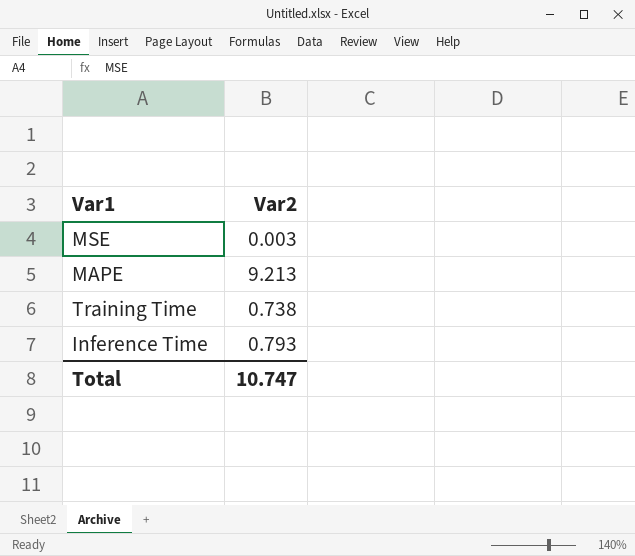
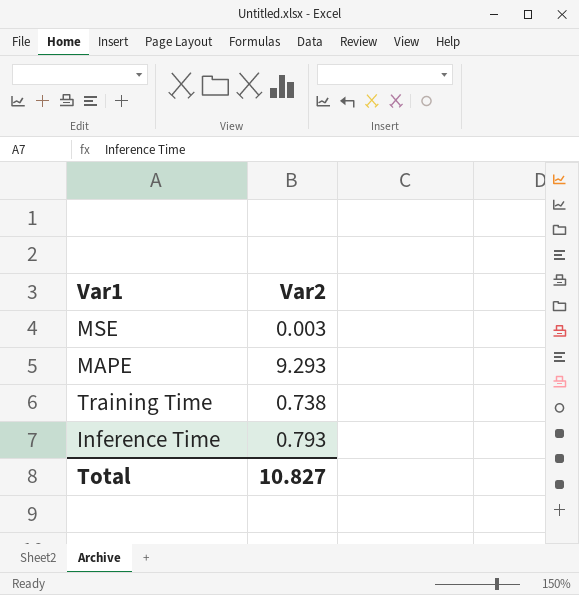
MAPE | Var2: 9.213 -> 9.293
Total | Var2: 10.747 -> 10.827

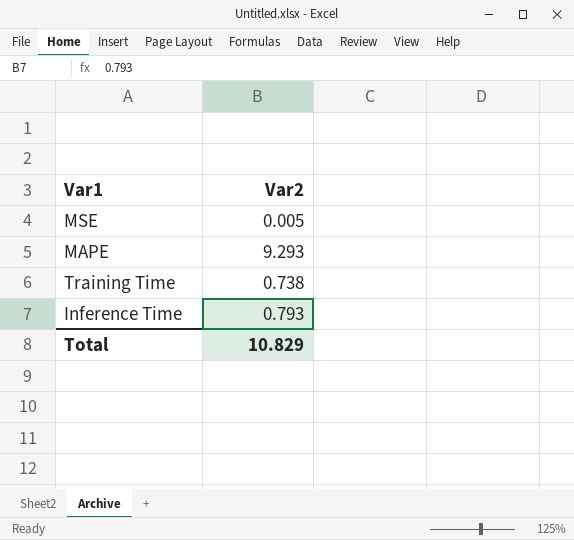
MSE | Var2: 0.003 -> 0.005
Total | Var2: 10.827 -> 10.829

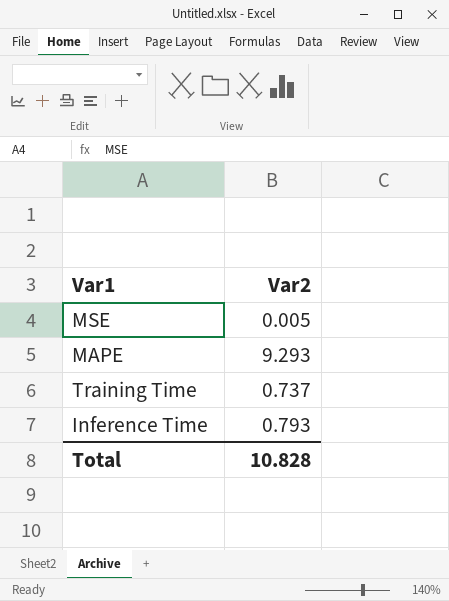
Training Time | Var2: 0.738 -> 0.737
Total | Var2: 10.829 -> 10.828

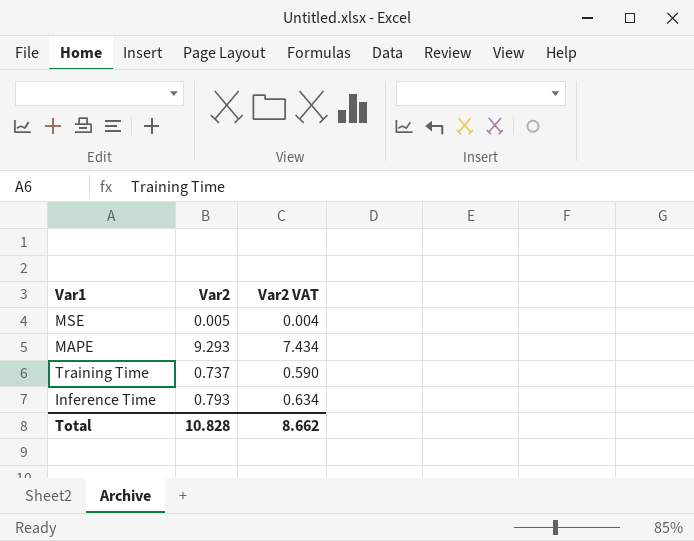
column Var2 VAT | formula: none -> [Var2] * 0.8

